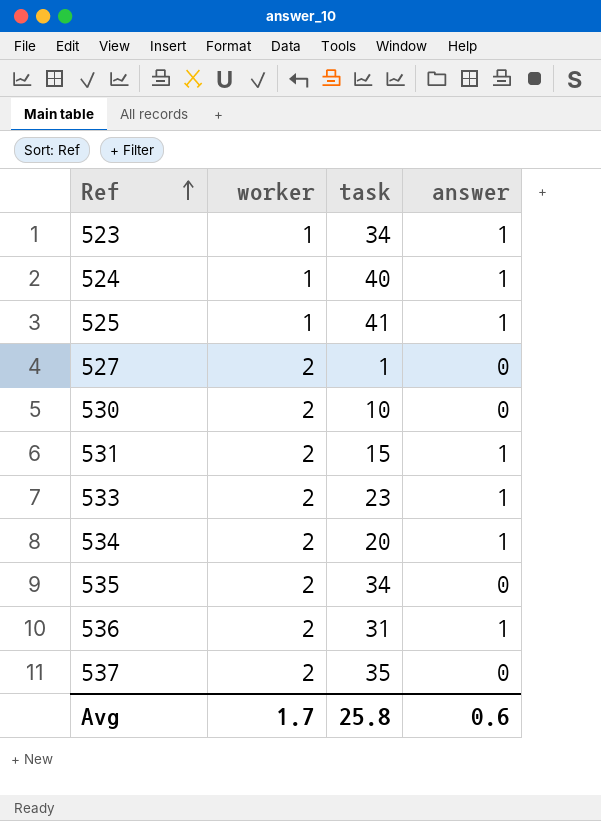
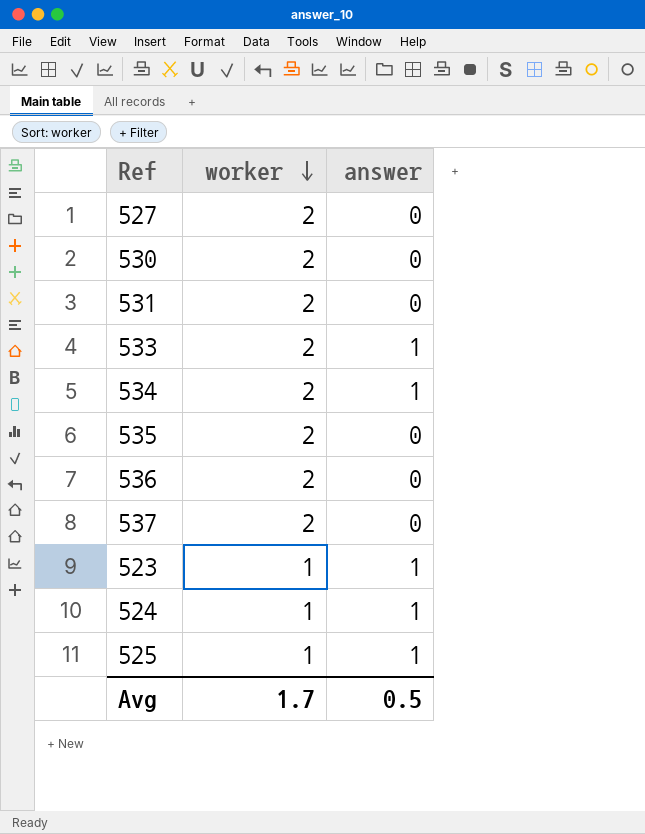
row order: Ref ascending -> worker descending
column task | position: 3 -> none
531 | answer: 1 -> 0
536 | answer: 1 -> 0
Avg | answer: 0.6 -> 0.5

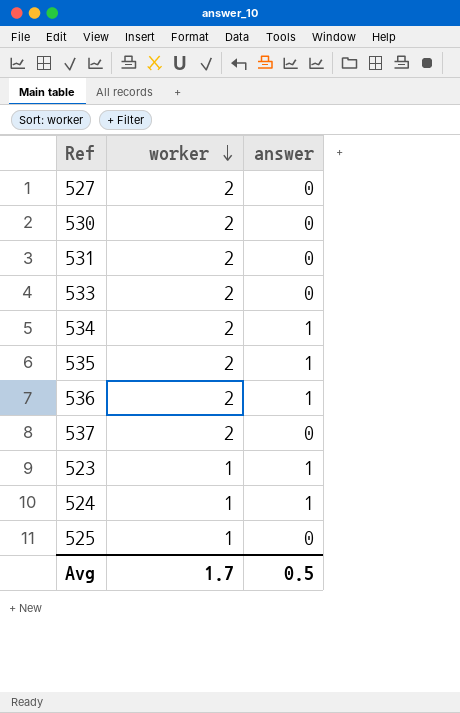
533 | answer: 1 -> 0
535 | answer: 0 -> 1
536 | answer: 0 -> 1
525 | answer: 1 -> 0

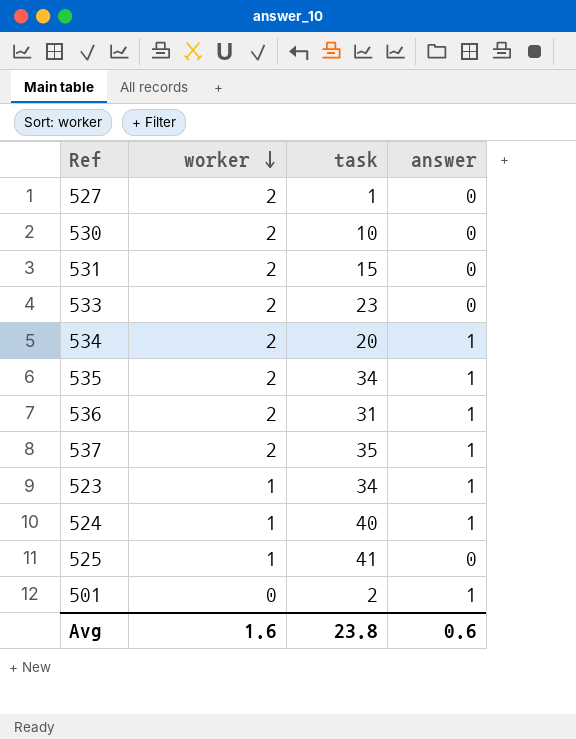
column task | position: none -> 3
537 | answer: 0 -> 1
row 501: none -> 0 | 2 | 1
Avg | worker: 1.7 -> 1.6
Avg | answer: 0.5 -> 0.6

